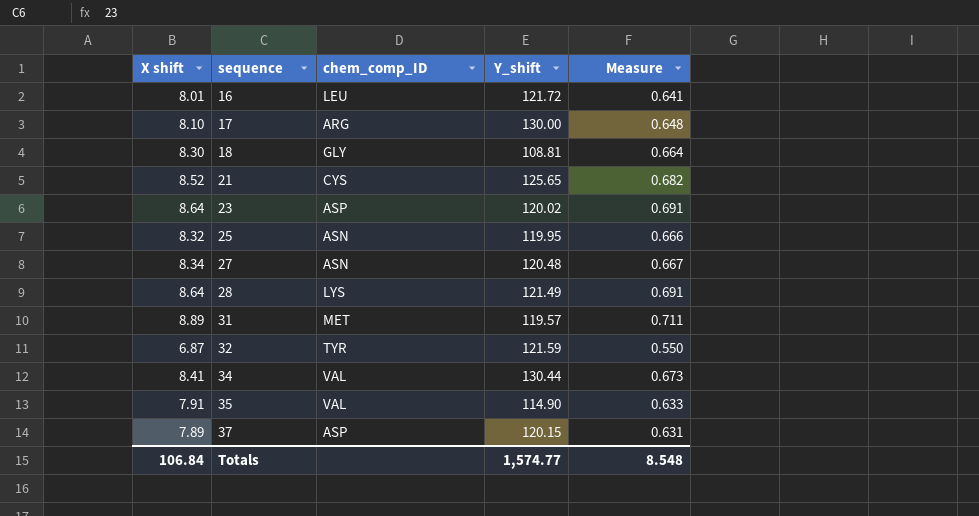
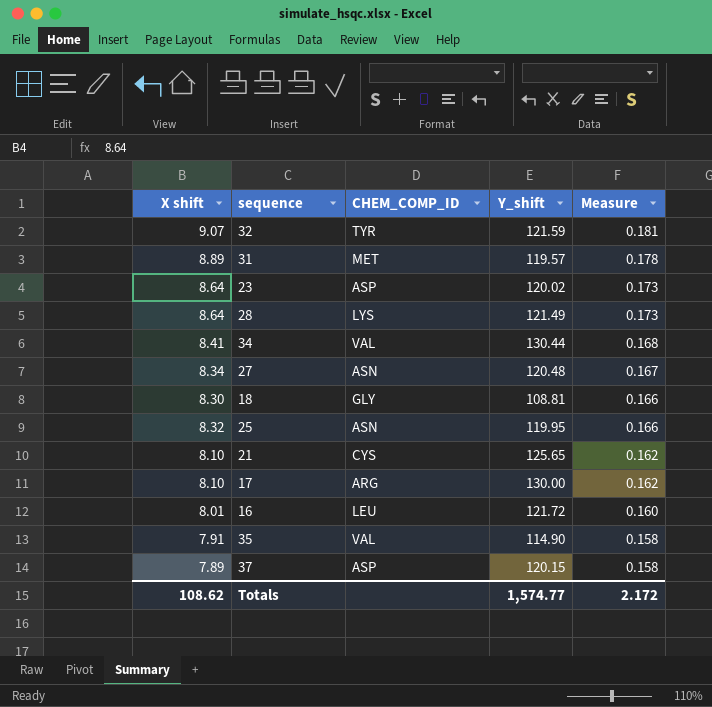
row order: sequence ascending -> Measure descending
column name: chem_comp_ID -> CHEM_COMP_ID
column Measure | formula: [X shift] * 0.08 -> [X shift] * 0.02
32 | X shift: 6.87 -> 9.07
21 | X shift: 8.52 -> 8.10
Totals | X shift: 106.84 -> 108.62
Totals | Measure: 8.548 -> 2.172

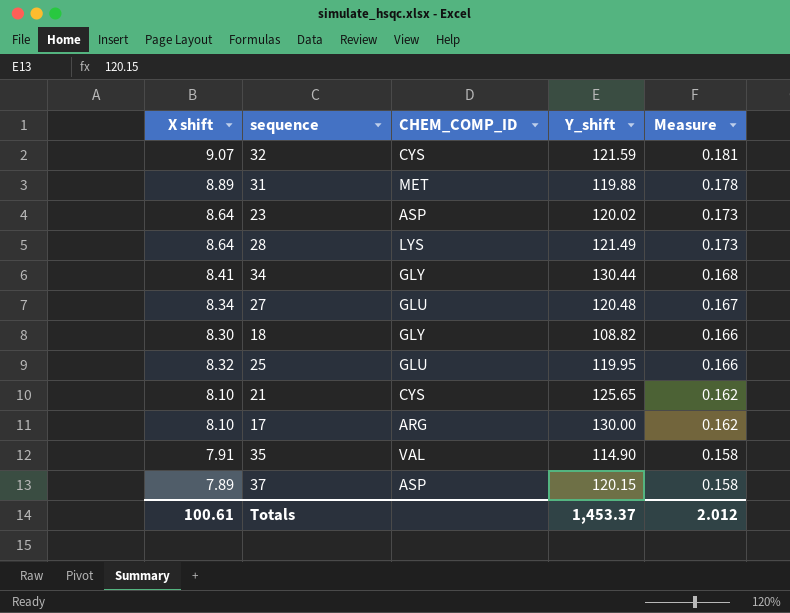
row 16: 8.01 | LEU | 121.72 | 0.160 -> none
32 | CHEM_COMP_ID: TYR -> CYS
31 | Y_shift: 119.57 -> 119.88
34 | CHEM_COMP_ID: VAL -> GLY
27 | CHEM_COMP_ID: ASN -> GLU
18 | Y_shift: 108.81 -> 108.82
25 | CHEM_COMP_ID: ASN -> GLU
Totals | X shift: 108.62 -> 100.61
Totals | Y_shift: 1,574.77 -> 1,453.37
Totals | Measure: 2.172 -> 2.012

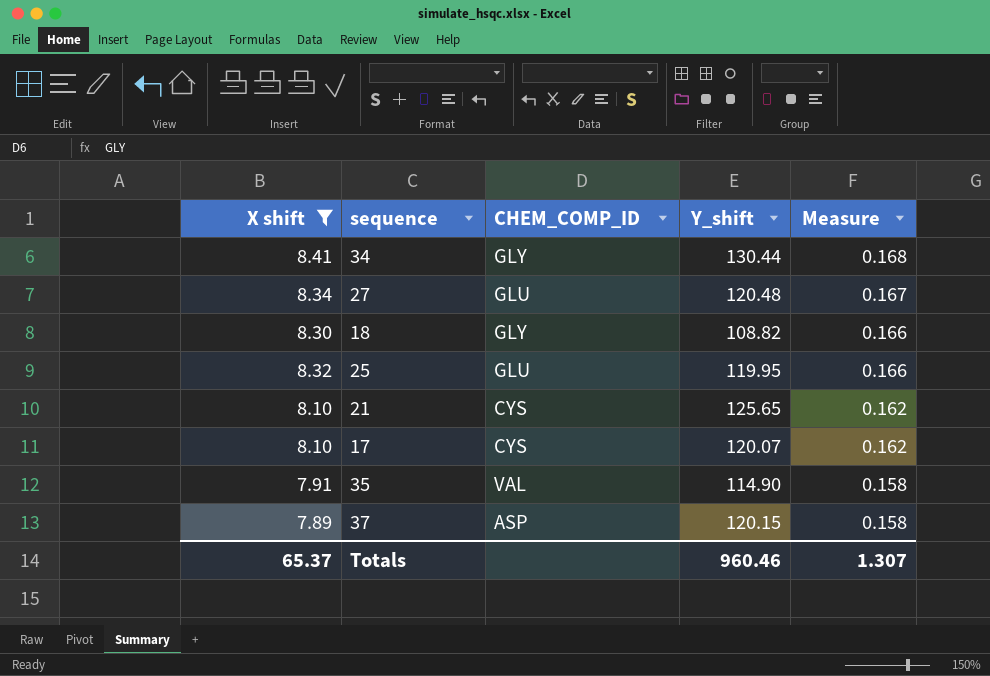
filter: none -> X shift <= 8.41
17 | CHEM_COMP_ID: ARG -> CYS
17 | Y_shift: 130.00 -> 120.07
Totals | X shift: 100.61 -> 65.37
Totals | Y_shift: 1,453.37 -> 960.46
Totals | Measure: 2.012 -> 1.307

